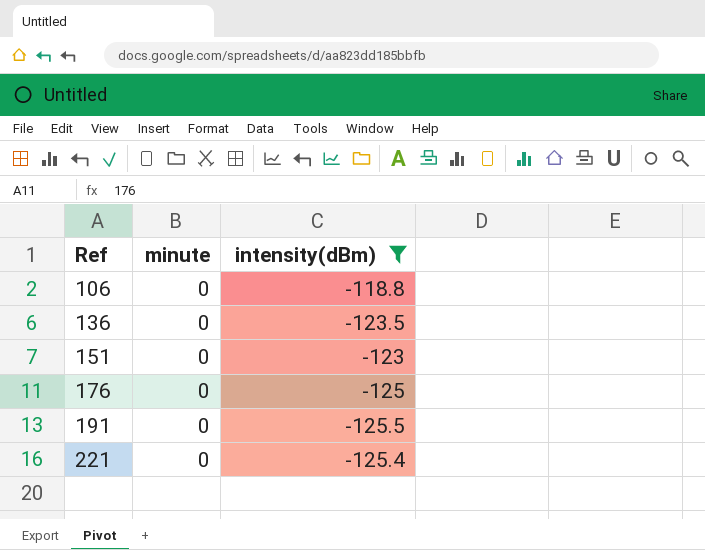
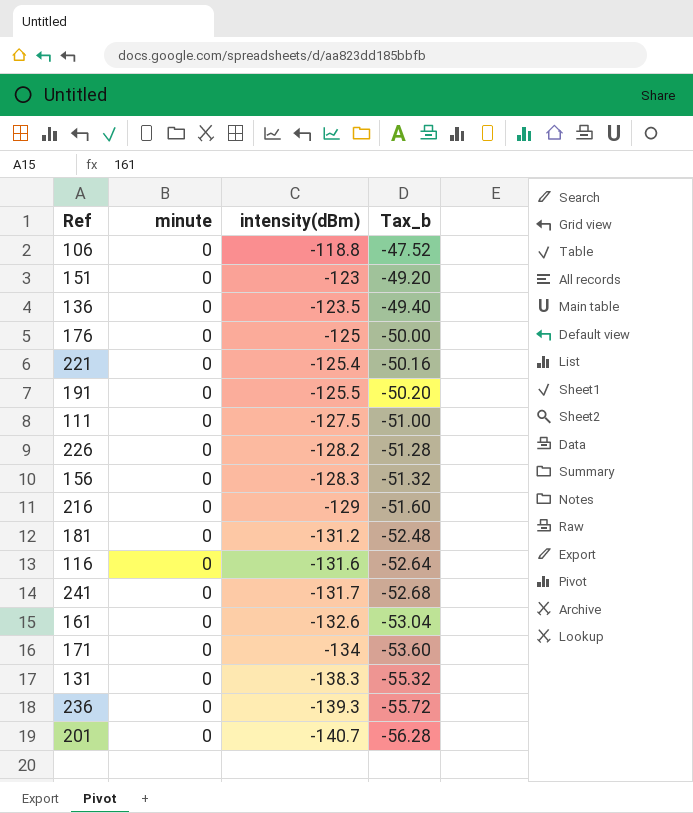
filter: intensity(dBm) >= -125.5 -> none
row order: Ref ascending -> intensity(dBm) descending
column Tax_b | formula: none -> [intensity(dBm)] * 0.4

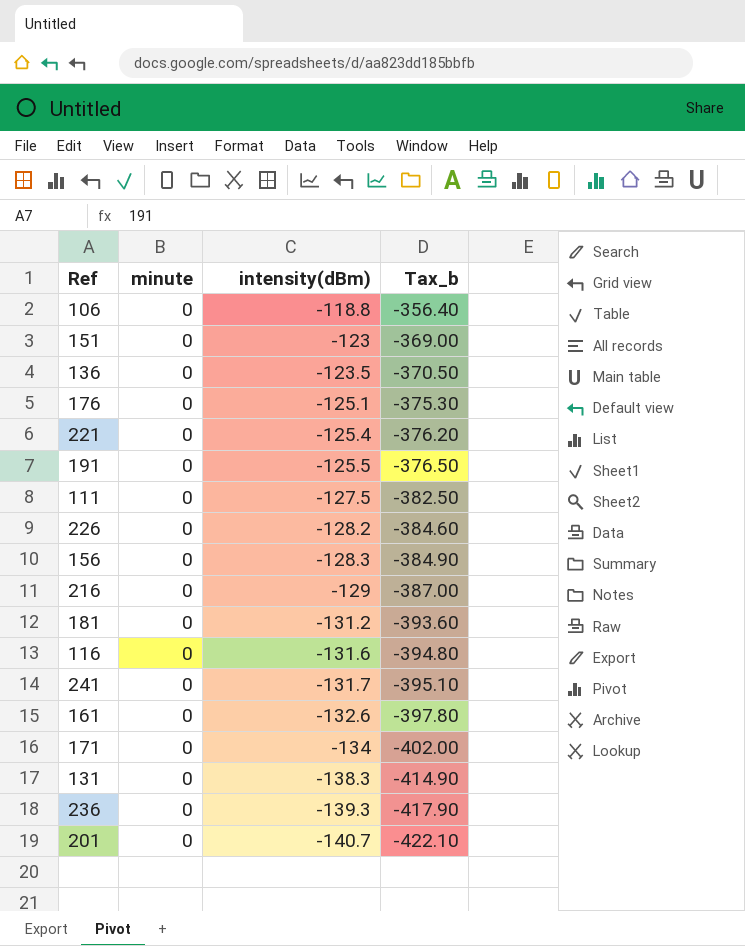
column Tax_b | formula: [intensity(dBm)] * 0.4 -> [intensity(dBm)] * 3
176 | intensity(dBm): -125 -> -125.1

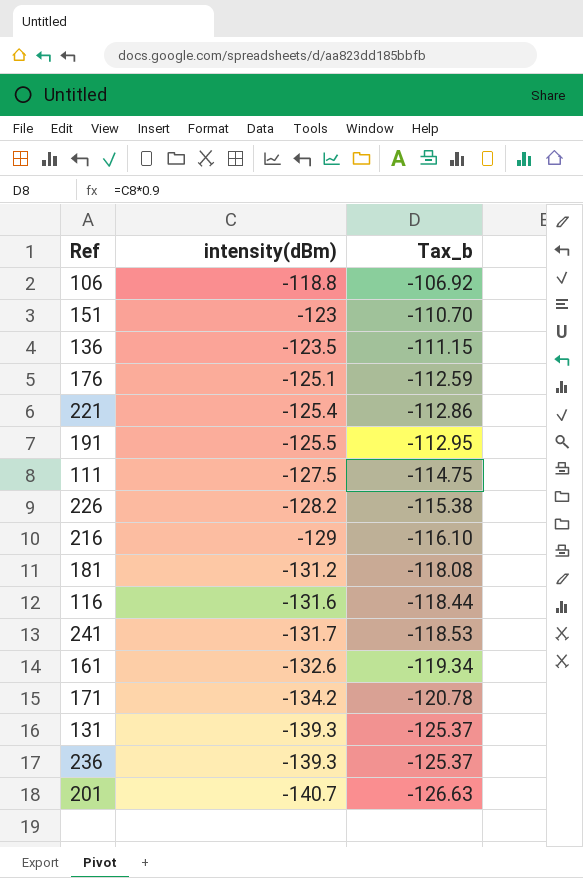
column minute | position: 2 -> none
column Tax_b | formula: [intensity(dBm)] * 3 -> [intensity(dBm)] * 0.9
row 156: 0 | -128.3 | -384.90 -> none
171 | intensity(dBm): -134 -> -134.2
131 | intensity(dBm): -138.3 -> -139.3

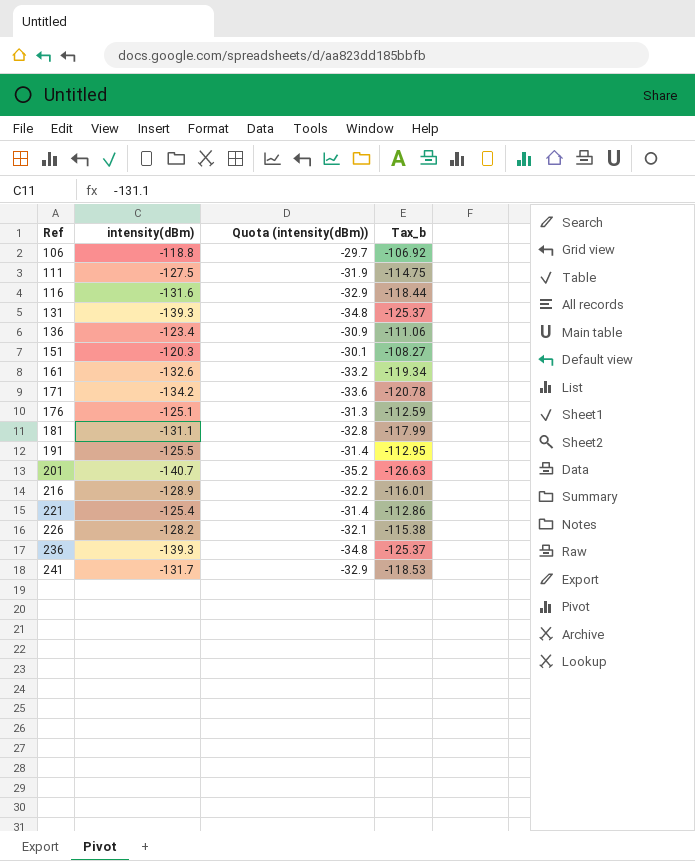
row order: intensity(dBm) descending -> Ref ascending
column Quota (intensity(dBm)) | formula: none -> [intensity(dBm)] * 0.25
136 | intensity(dBm): -123.5 -> -123.4
136 | Tax_b: -111.15 -> -111.06
151 | intensity(dBm): -123 -> -120.3
151 | Tax_b: -110.70 -> -108.27
181 | intensity(dBm): -131.2 -> -131.1
181 | Tax_b: -118.08 -> -117.99
216 | intensity(dBm): -129 -> -128.9
216 | Tax_b: -116.10 -> -116.01

